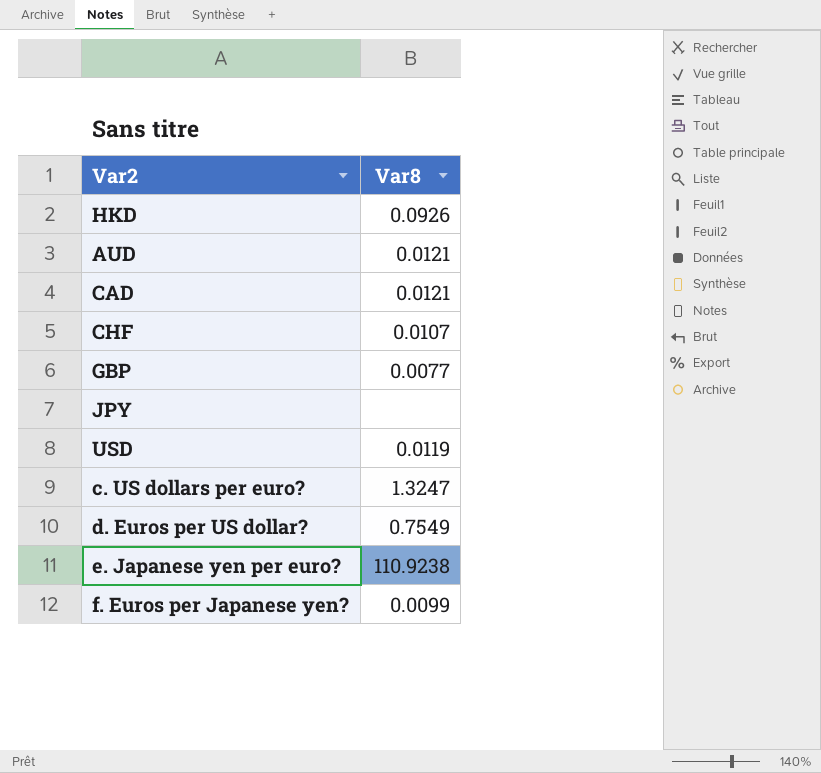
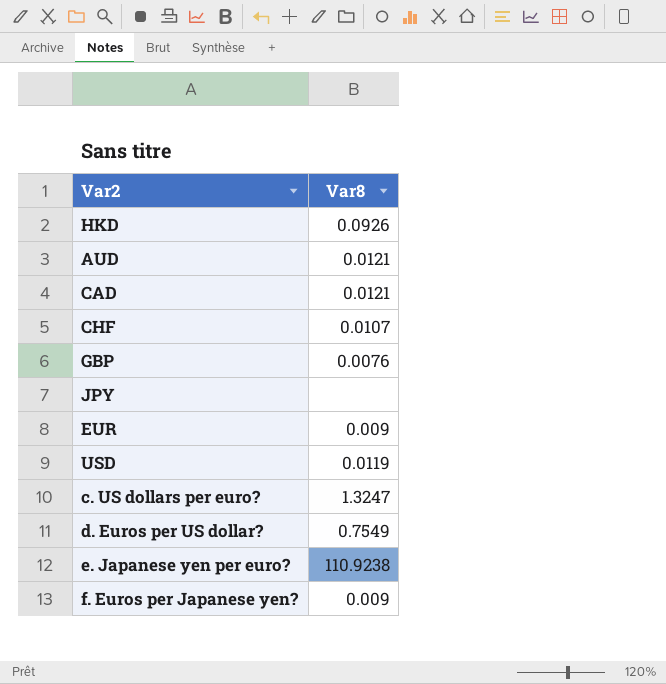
GBP | Var8: 0.0077 -> 0.0076
row EUR: none -> 0.009
f. Euros per Japanese yen? | Var8: 0.0099 -> 0.009

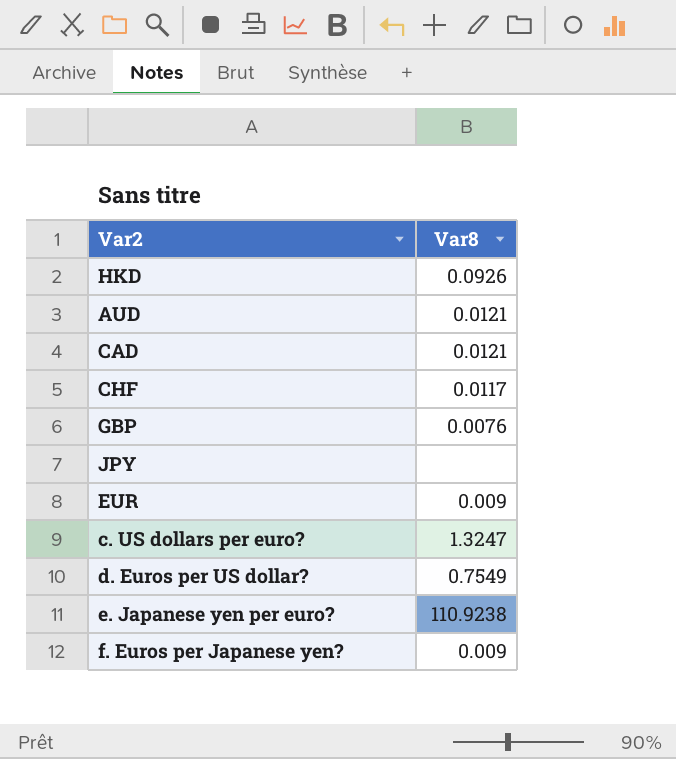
row USD: 0.0119 -> none
CHF | Var8: 0.0107 -> 0.0117

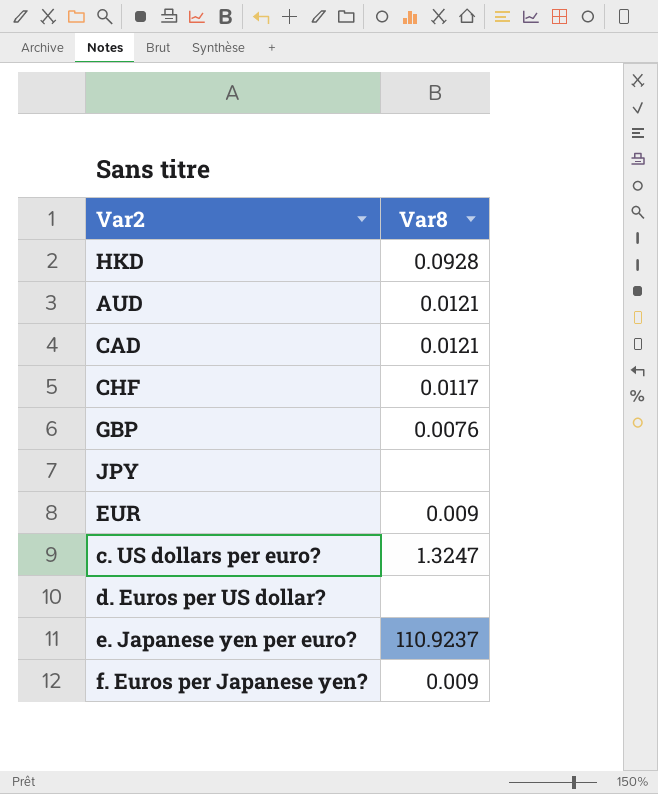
HKD | Var8: 0.0926 -> 0.0928
d. Euros per US dollar? | Var8: 0.7549 -> none
e. Japanese yen per euro? | Var8: 110.9238 -> 110.9237

